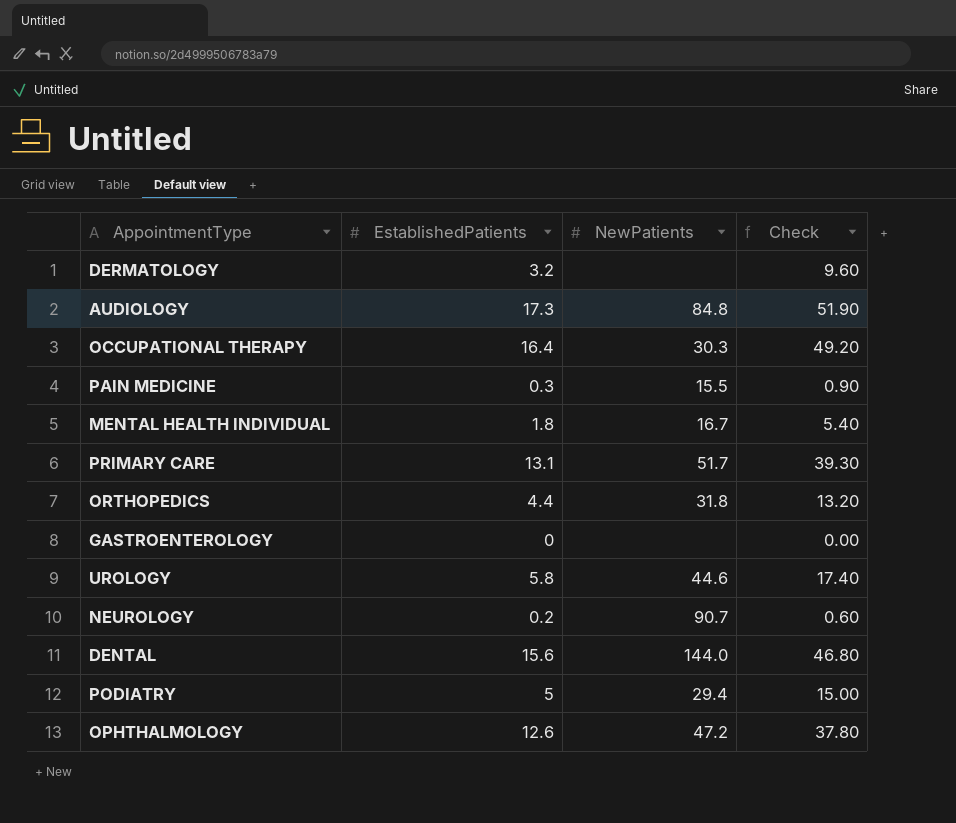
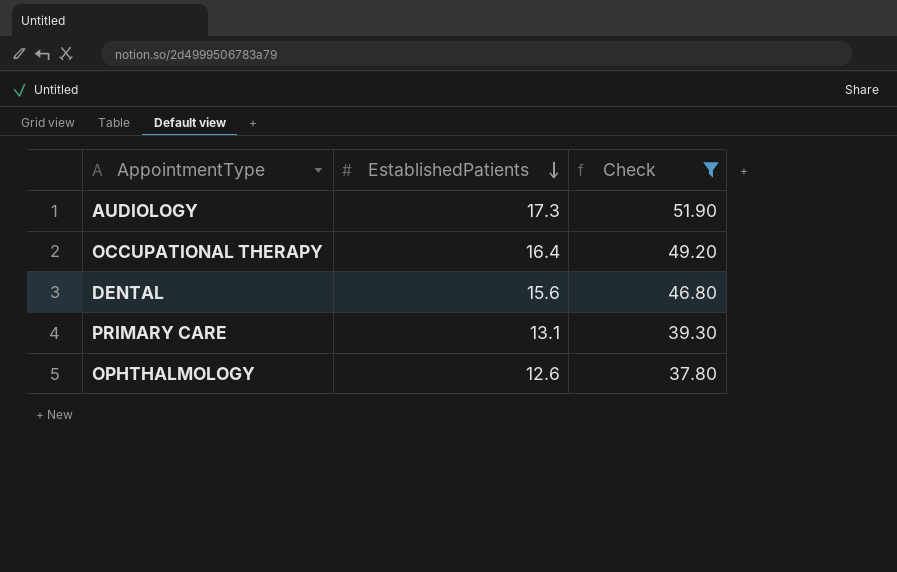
filter: none -> Check >= 37.80
row order: none -> EstablishedPatients descending
column NewPatients | position: 3 -> none

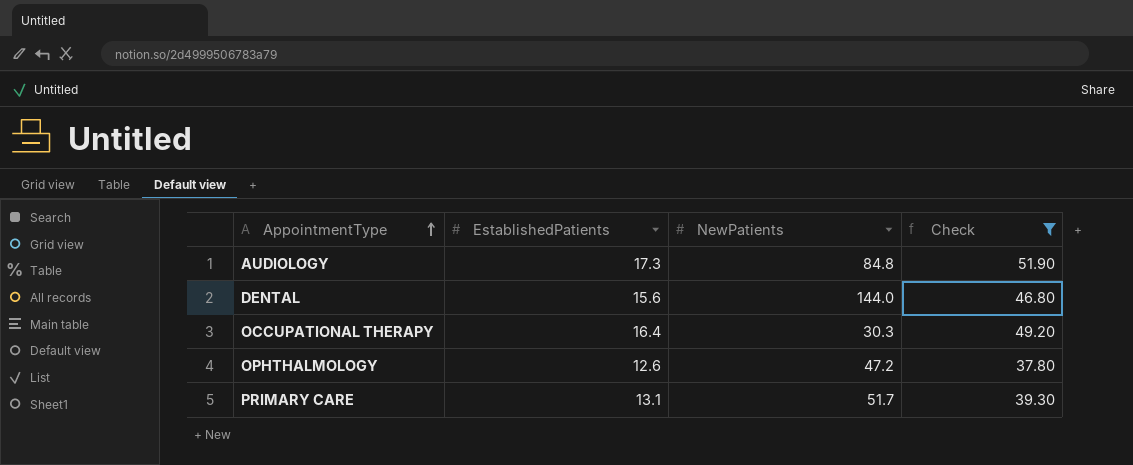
row order: EstablishedPatients descending -> AppointmentType ascending
column NewPatients | position: none -> 3

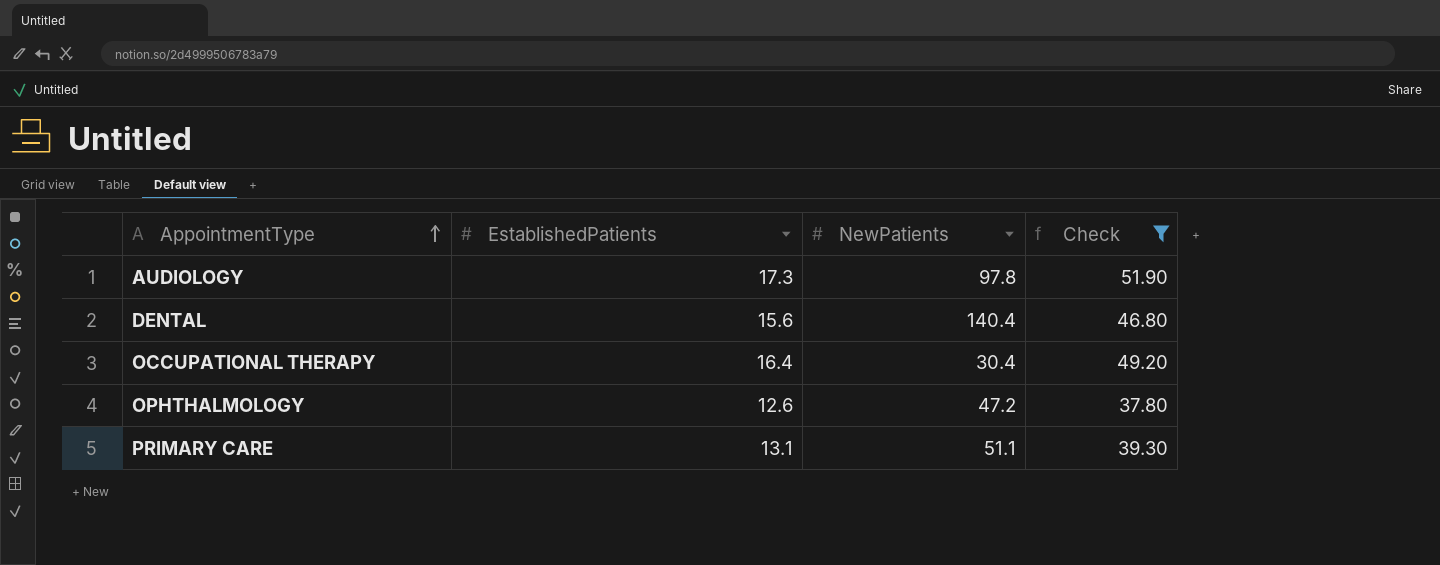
AUDIOLOGY | NewPatients: 84.8 -> 97.8
DENTAL | NewPatients: 144.0 -> 140.4
OCCUPATIONAL THERAPY | NewPatients: 30.3 -> 30.4
PRIMARY CARE | NewPatients: 51.7 -> 51.1

